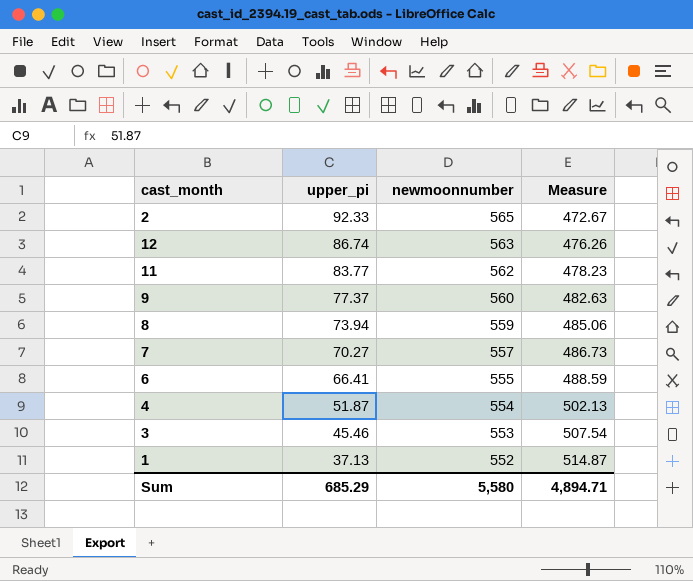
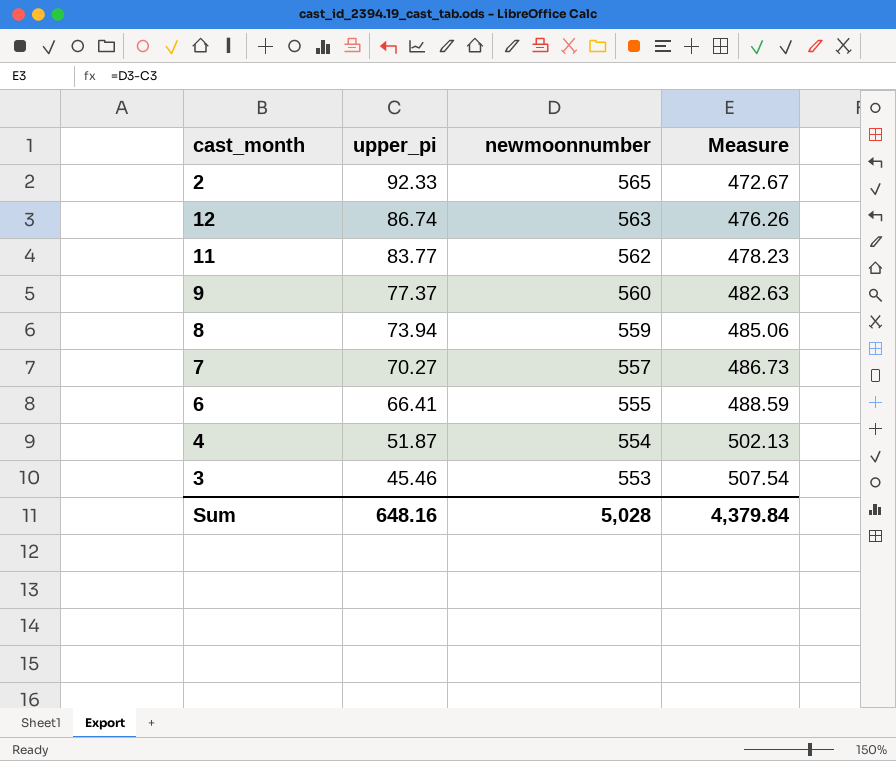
row 1: 37.13 | 552 | 514.87 -> none
Sum | upper_pi: 685.29 -> 648.16
Sum | newmoonnumber: 5,580 -> 5,028
Sum | Measure: 4,894.71 -> 4,379.84

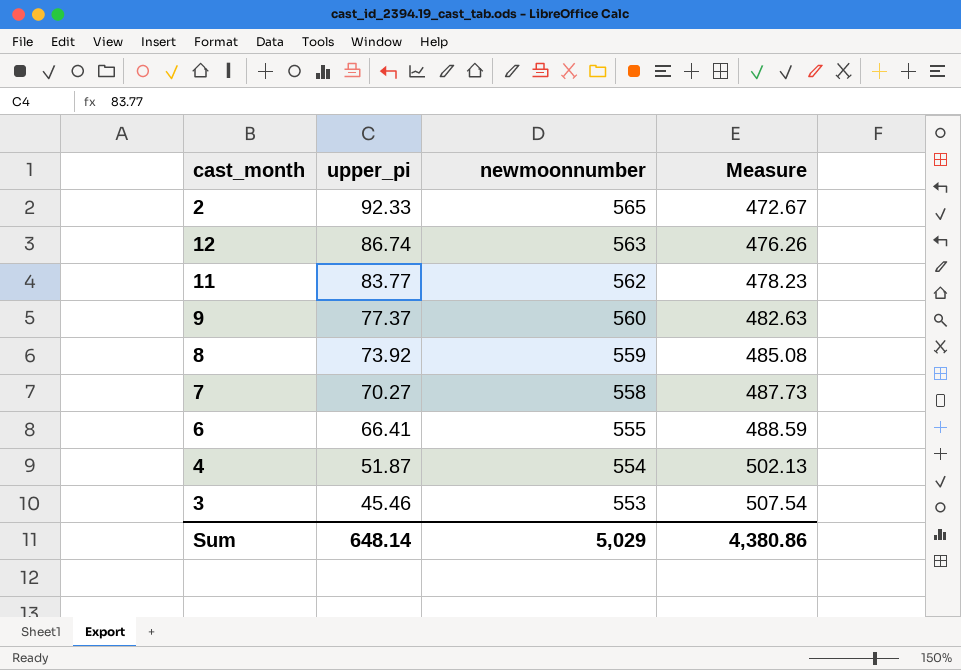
8 | upper_pi: 73.94 -> 73.92
8 | Measure: 485.06 -> 485.08
7 | newmoonnumber: 557 -> 558
7 | Measure: 486.73 -> 487.73
Sum | upper_pi: 648.16 -> 648.14
Sum | newmoonnumber: 5,028 -> 5,029
Sum | Measure: 4,379.84 -> 4,380.86

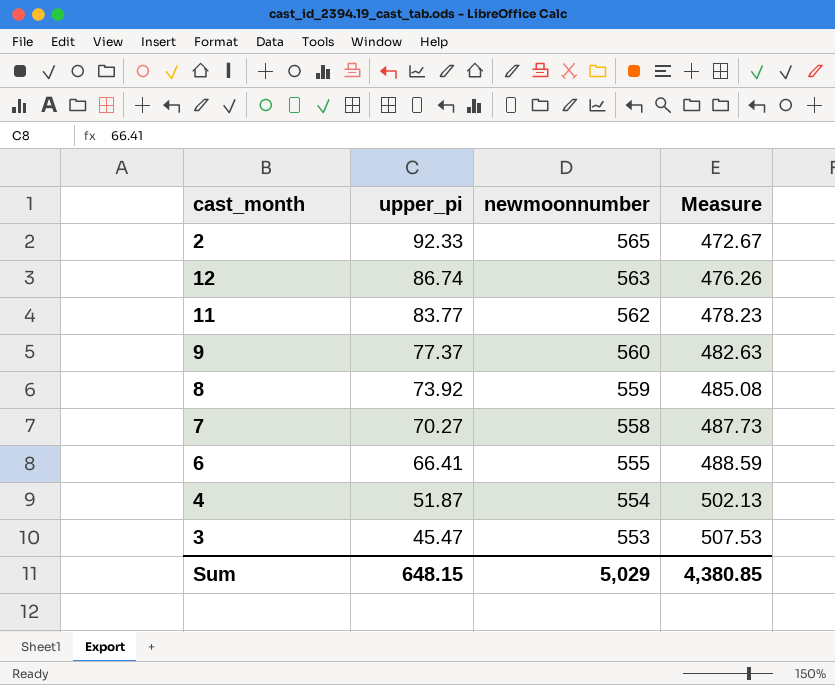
3 | upper_pi: 45.46 -> 45.47
3 | Measure: 507.54 -> 507.53
Sum | upper_pi: 648.14 -> 648.15
Sum | Measure: 4,380.86 -> 4,380.85

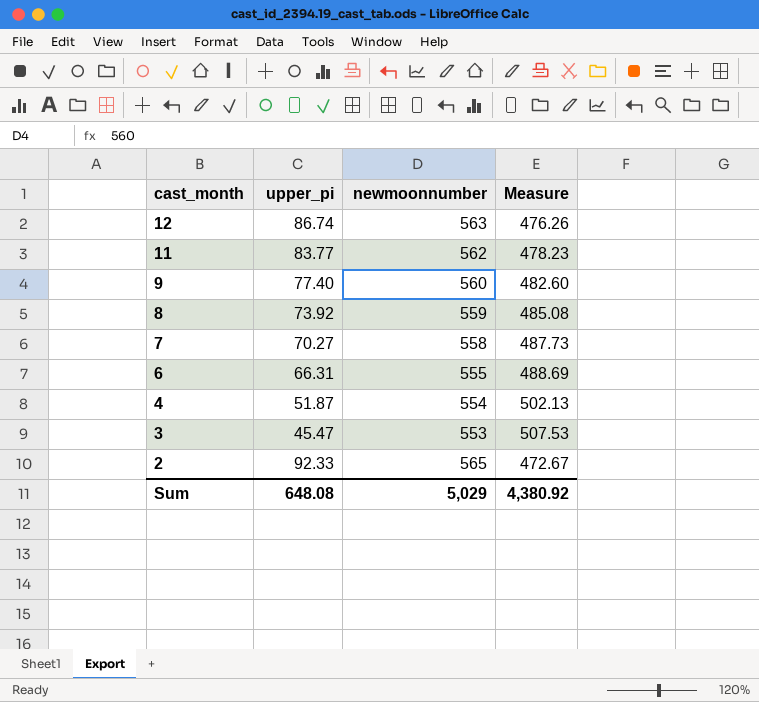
row order: upper_pi descending -> cast_month descending
9 | upper_pi: 77.37 -> 77.40
9 | Measure: 482.63 -> 482.60
6 | upper_pi: 66.41 -> 66.31
6 | Measure: 488.59 -> 488.69
Sum | upper_pi: 648.15 -> 648.08
Sum | Measure: 4,380.85 -> 4,380.92

